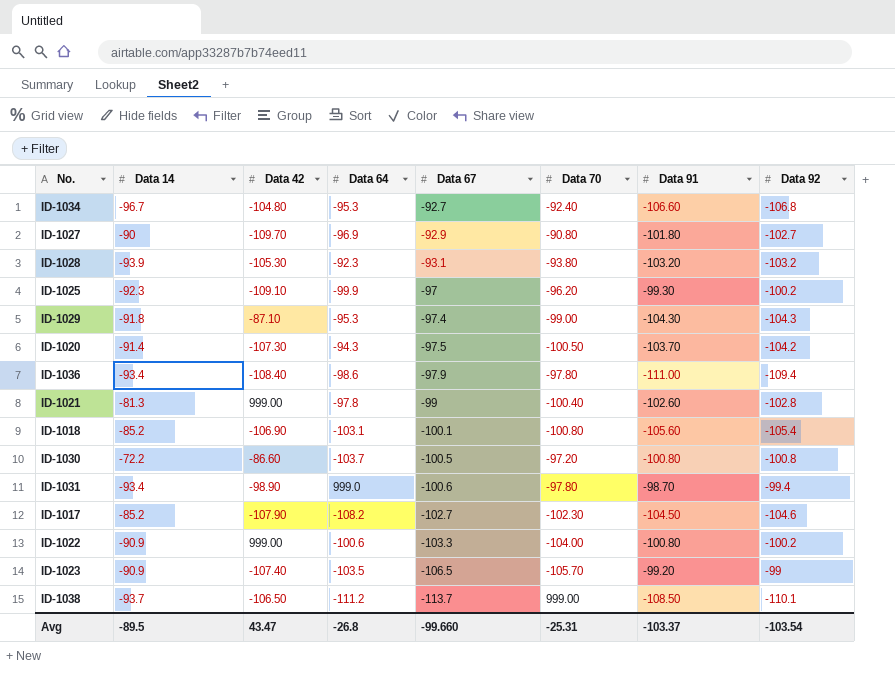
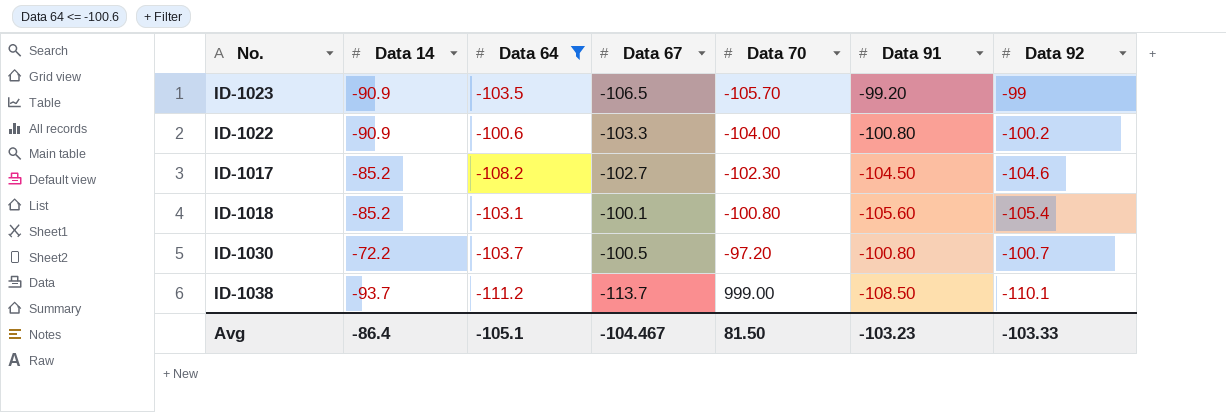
filter: none -> Data 64 <= -100.6
row order: Data 67 descending -> Data 70 ascending
column Data 42 | position: 3 -> none
ID-1030 | Data 92: -100.8 -> -100.7
Avg | Data 14: -89.5 -> -86.4
Avg | Data 64: -26.8 -> -105.1
Avg | Data 67: -99.660 -> -104.467
Avg | Data 70: -25.31 -> 81.50
Avg | Data 91: -103.37 -> -103.23
Avg | Data 92: -103.54 -> -103.33

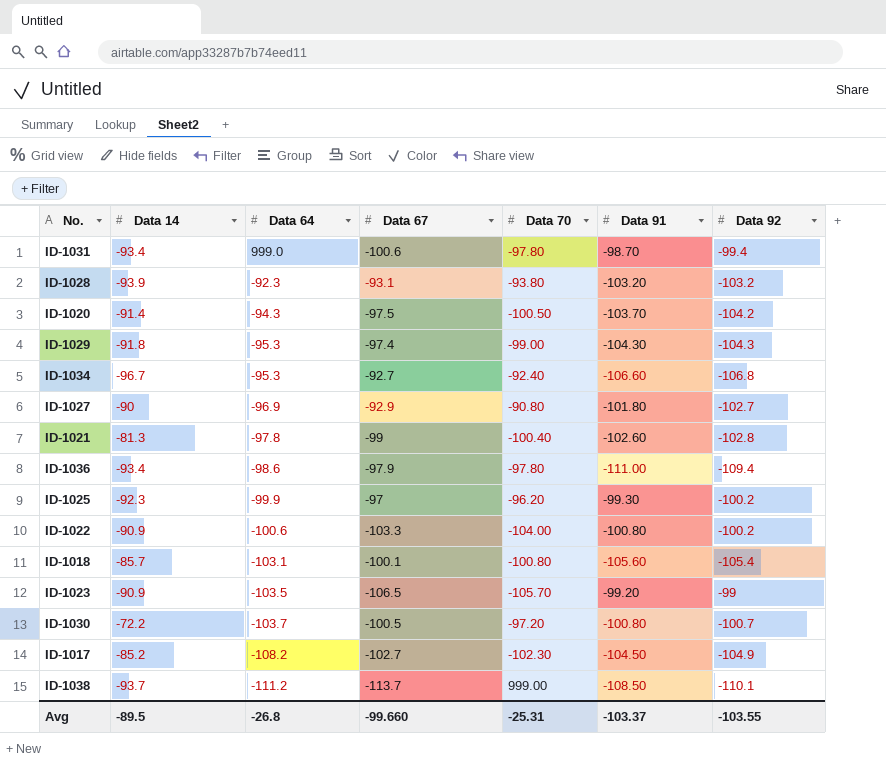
filter: Data 64 <= -100.6 -> none
row order: Data 70 ascending -> Data 64 descending
ID-1018 | Data 14: -85.2 -> -85.7
ID-1017 | Data 92: -104.6 -> -104.9
Avg | Data 14: -86.4 -> -89.5
Avg | Data 64: -105.1 -> -26.8
Avg | Data 67: -104.467 -> -99.660
Avg | Data 70: 81.50 -> -25.31
Avg | Data 91: -103.23 -> -103.37
Avg | Data 92: -103.33 -> -103.55

